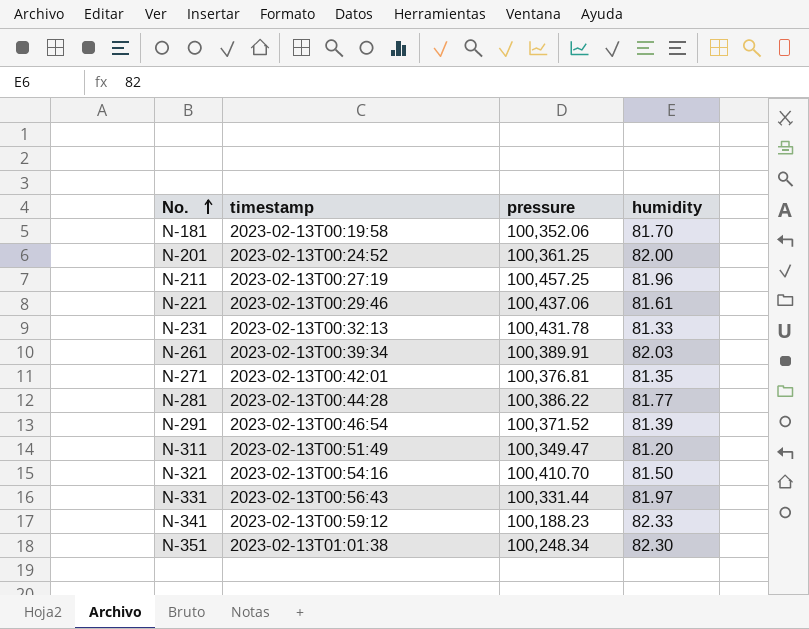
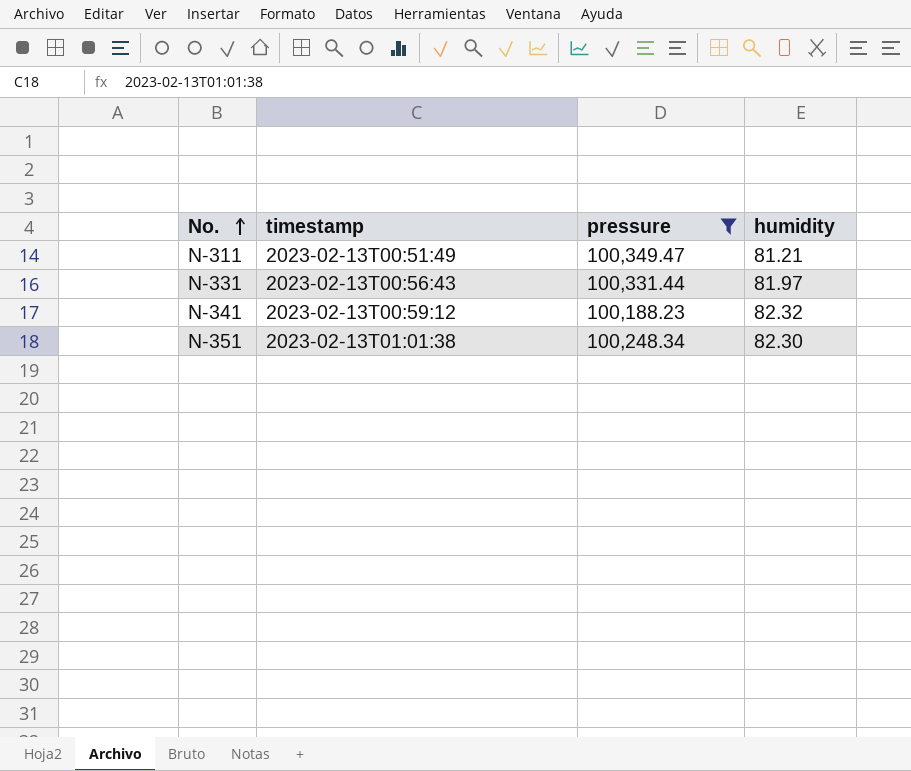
filter: none -> pressure <= 100,349.47
N-311 | humidity: 81.20 -> 81.21
N-341 | humidity: 82.33 -> 82.32

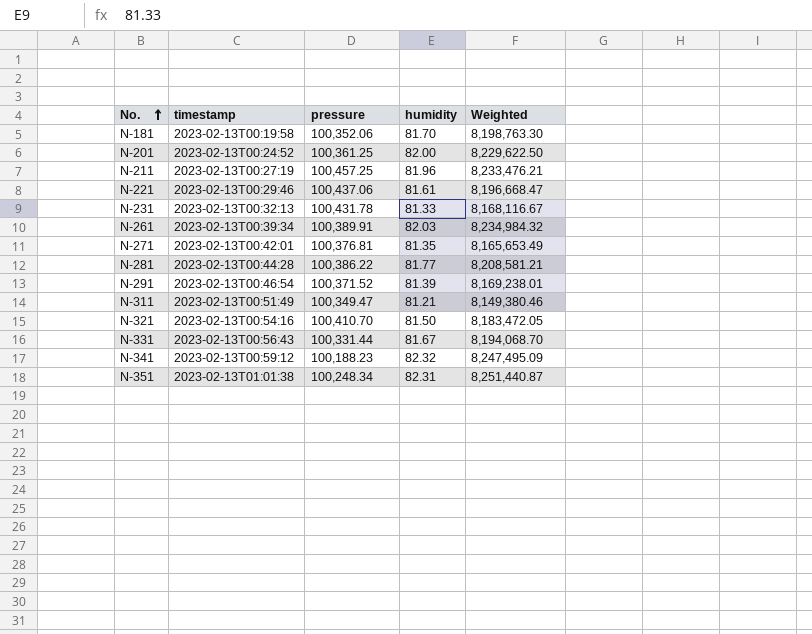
filter: pressure <= 100,349.47 -> none
column Weighted | formula: none -> [pressure] * [humidity]
N-331 | humidity: 81.97 -> 81.67
N-351 | humidity: 82.30 -> 82.31

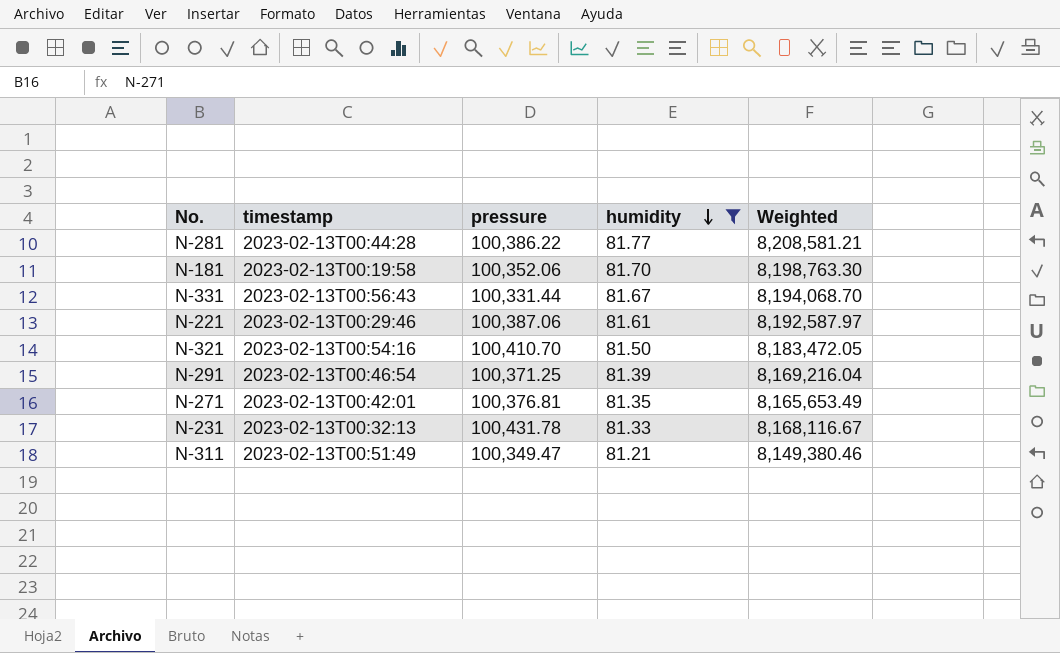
filter: none -> humidity <= 81.77
row order: No. ascending -> humidity descending
N-221 | pressure: 100,437.06 -> 100,387.06
N-221 | Weighted: 8,196,668.47 -> 8,192,587.97
N-291 | pressure: 100,371.52 -> 100,371.25
N-291 | Weighted: 8,169,238.01 -> 8,169,216.04

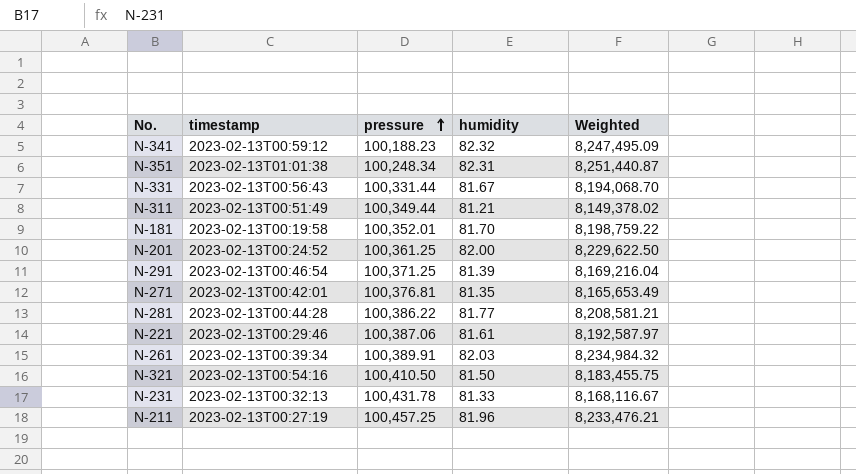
filter: humidity <= 81.77 -> none
row order: humidity descending -> pressure ascending
N-311 | pressure: 100,349.47 -> 100,349.44
N-311 | Weighted: 8,149,380.46 -> 8,149,378.02
N-181 | pressure: 100,352.06 -> 100,352.01
N-181 | Weighted: 8,198,763.30 -> 8,198,759.22
N-321 | pressure: 100,410.70 -> 100,410.50
N-321 | Weighted: 8,183,472.05 -> 8,183,455.75

